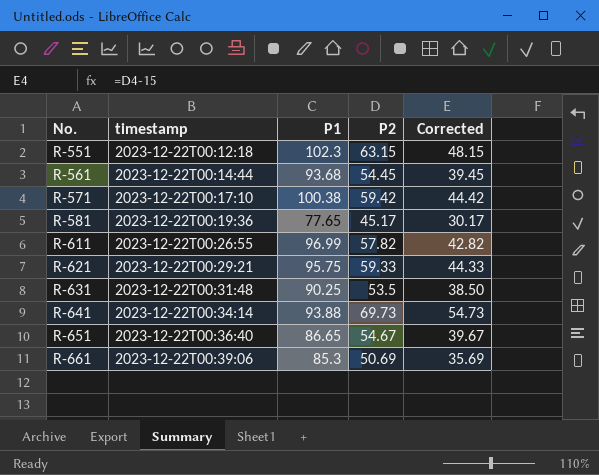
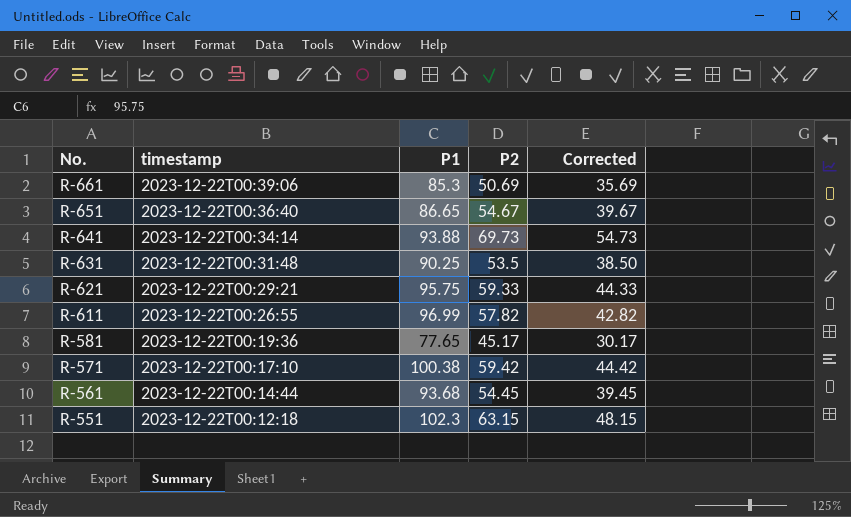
row order: No. ascending -> No. descending

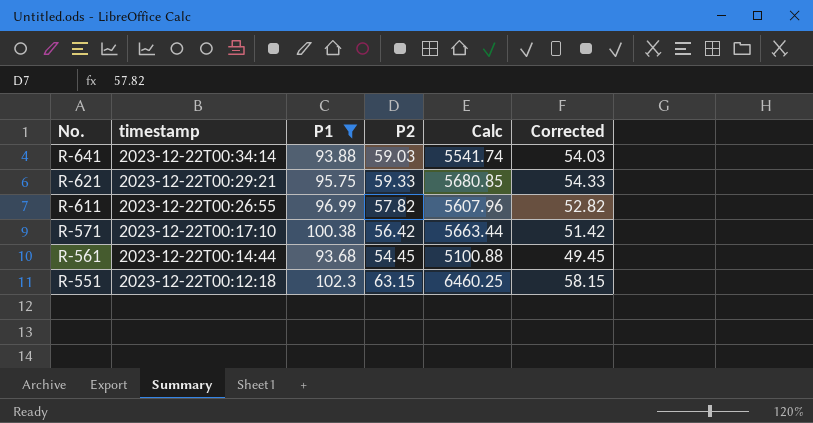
filter: none -> P1 >= 93.68
column Calc | formula: none -> [P1] * [P2]
column Corrected | formula: [P2] - 15 -> [P2] - 5
R-641 | P2: 69.73 -> 59.03
R-571 | P2: 59.42 -> 56.42

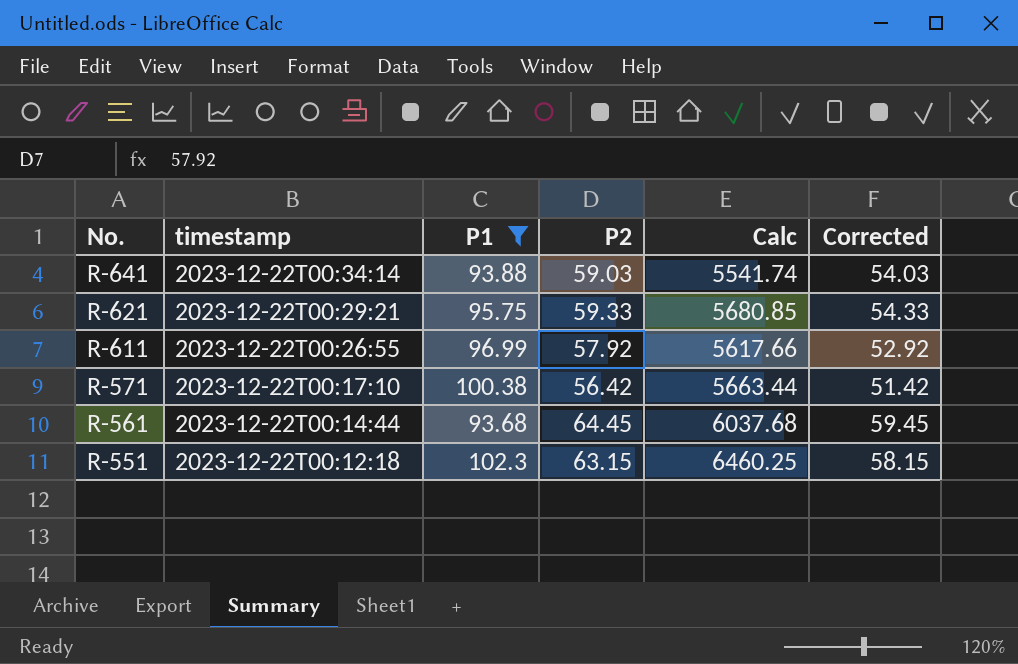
R-611 | P2: 57.82 -> 57.92
R-611 | Calc: 5607.96 -> 5617.66
R-611 | Corrected: 52.82 -> 52.92
R-561 | P2: 54.45 -> 64.45
R-561 | Calc: 5100.88 -> 6037.68
R-561 | Corrected: 49.45 -> 59.45

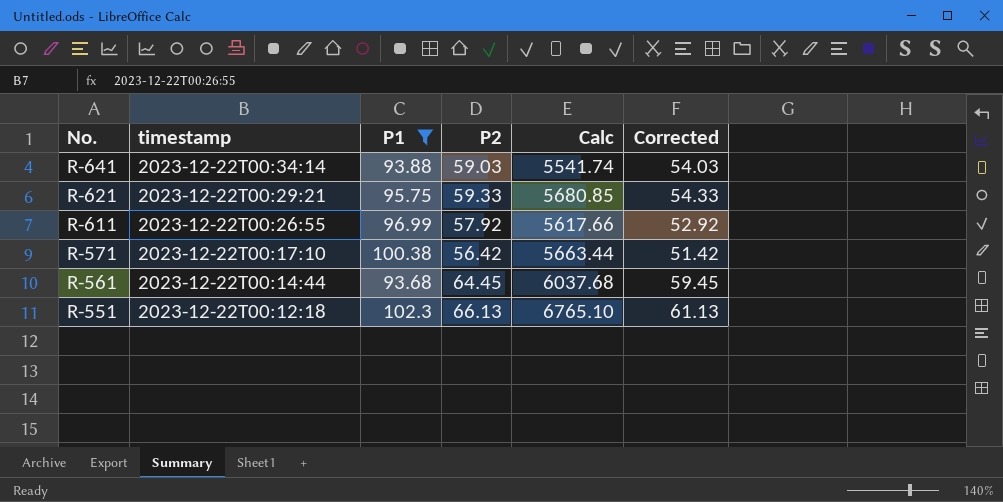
R-551 | P2: 63.15 -> 66.13
R-551 | Calc: 6460.25 -> 6765.10
R-551 | Corrected: 58.15 -> 61.13

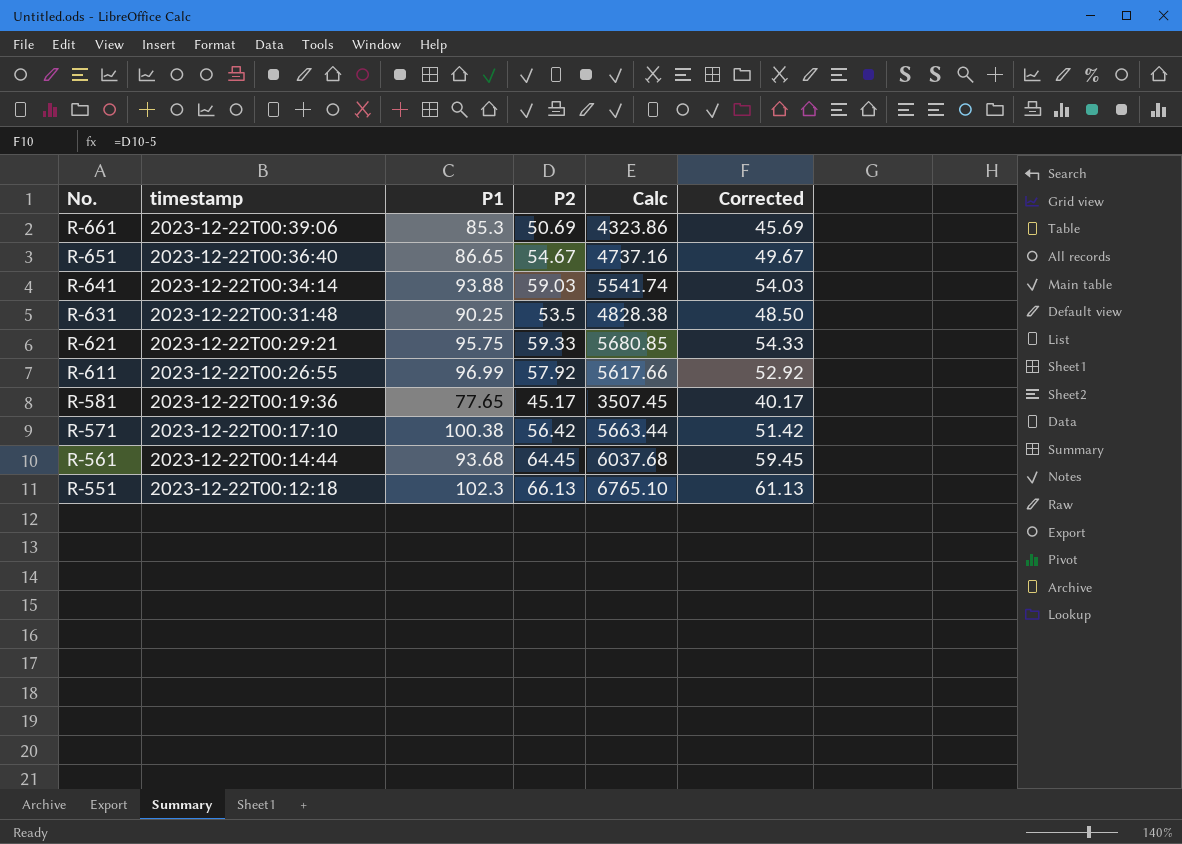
filter: P1 >= 93.68 -> none

